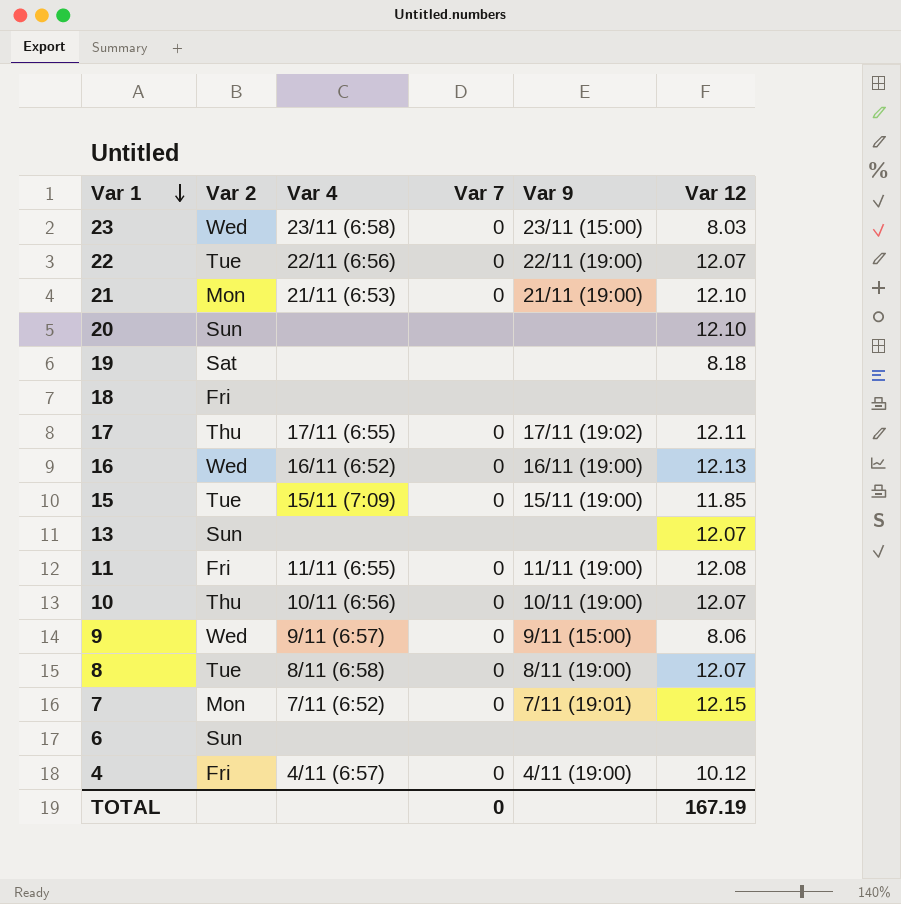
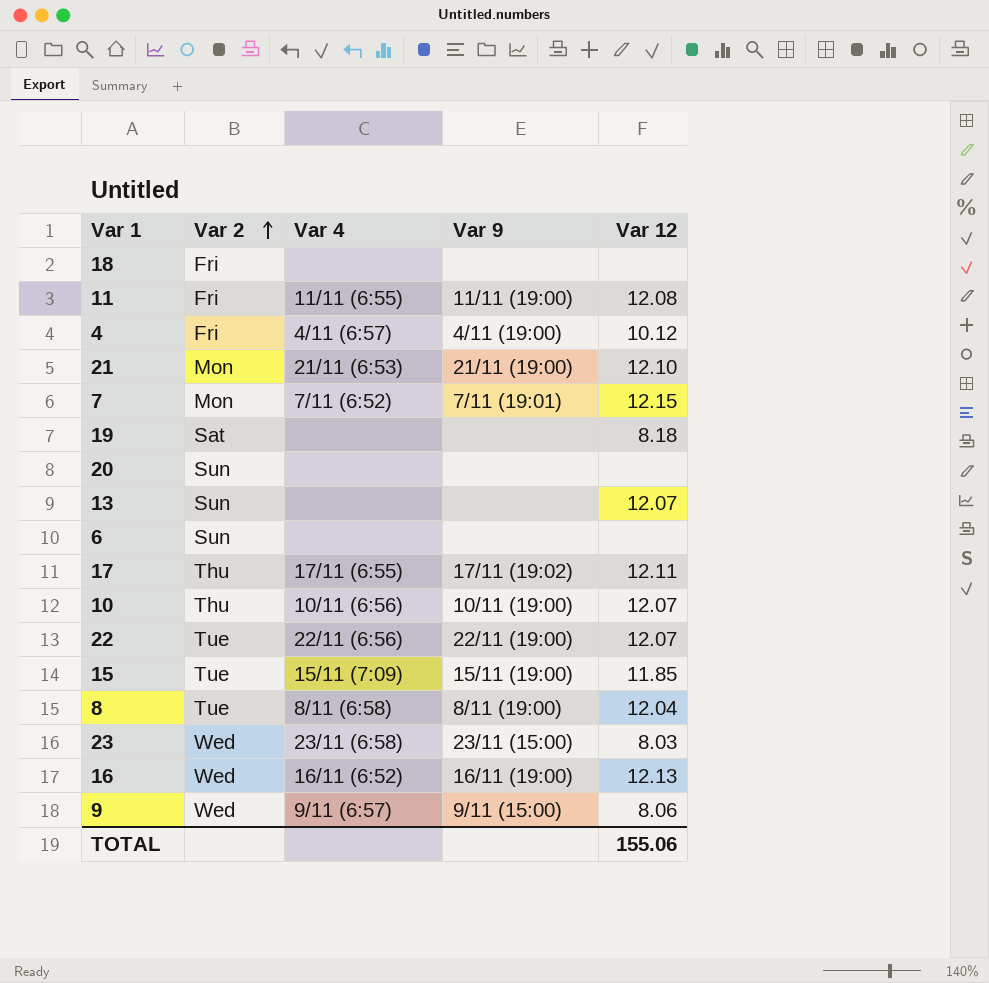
row order: Var 1 descending -> Var 2 ascending
column Var 7 | position: 4 -> none
20 | Var 12: 12.10 -> none
8 | Var 12: 12.07 -> 12.04
TOTAL | Var 12: 167.19 -> 155.06

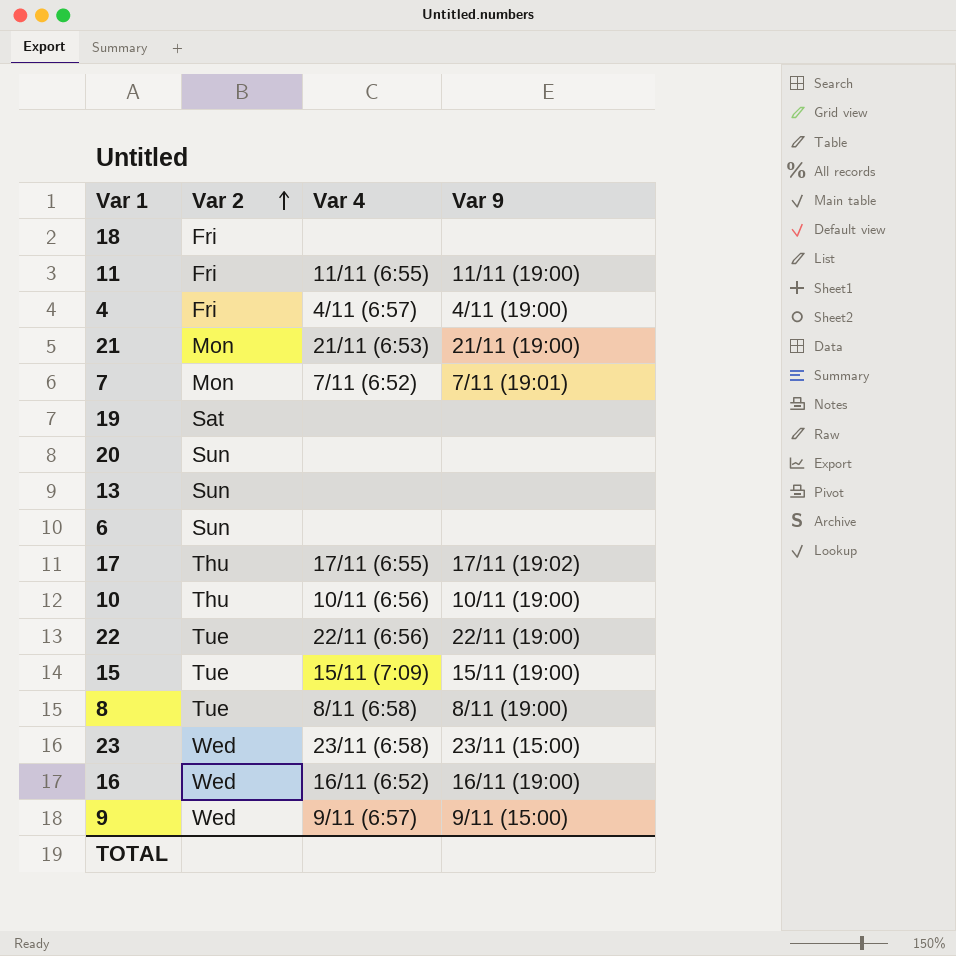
column Var 12 | position: 5 -> none

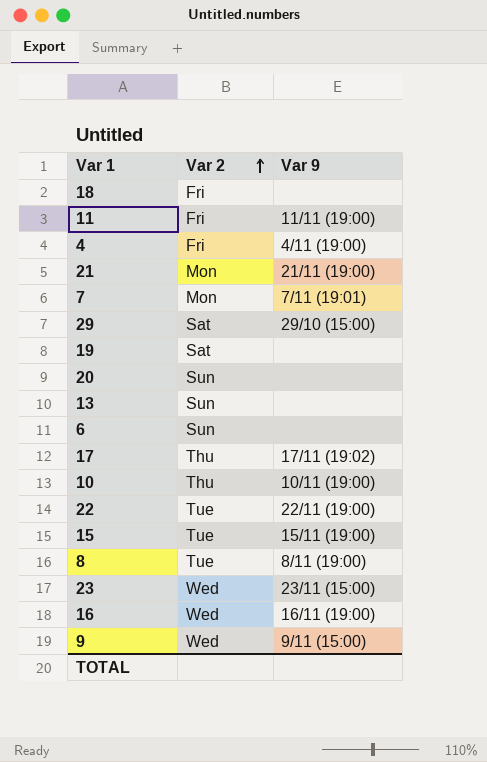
column Var 4 | position: 3 -> none
row 29: none -> Sat | 29/10 (15:00)

